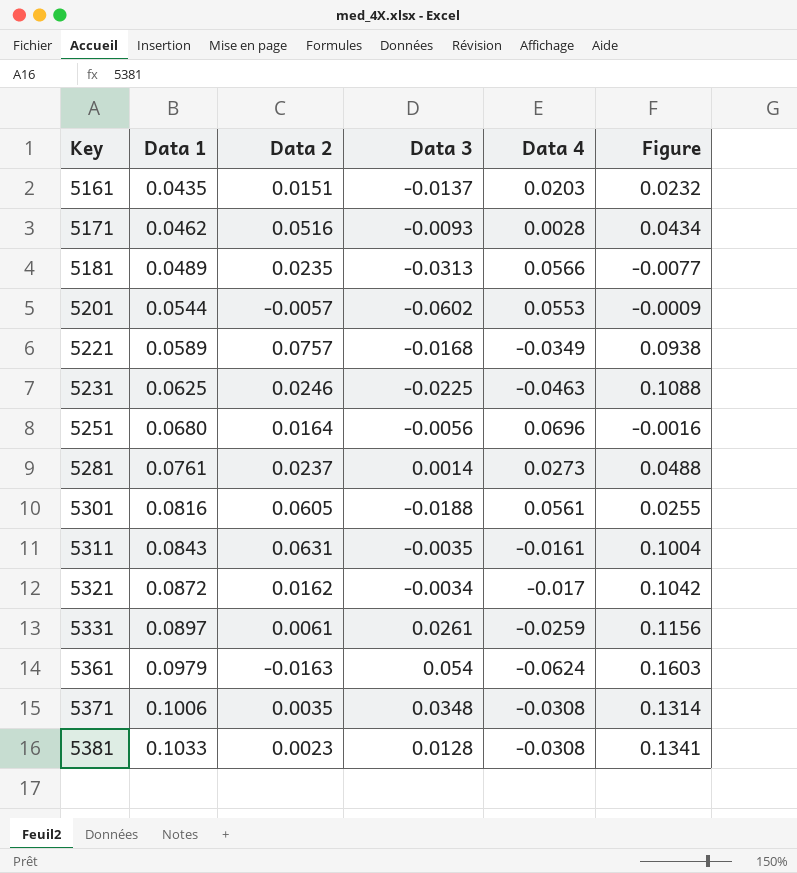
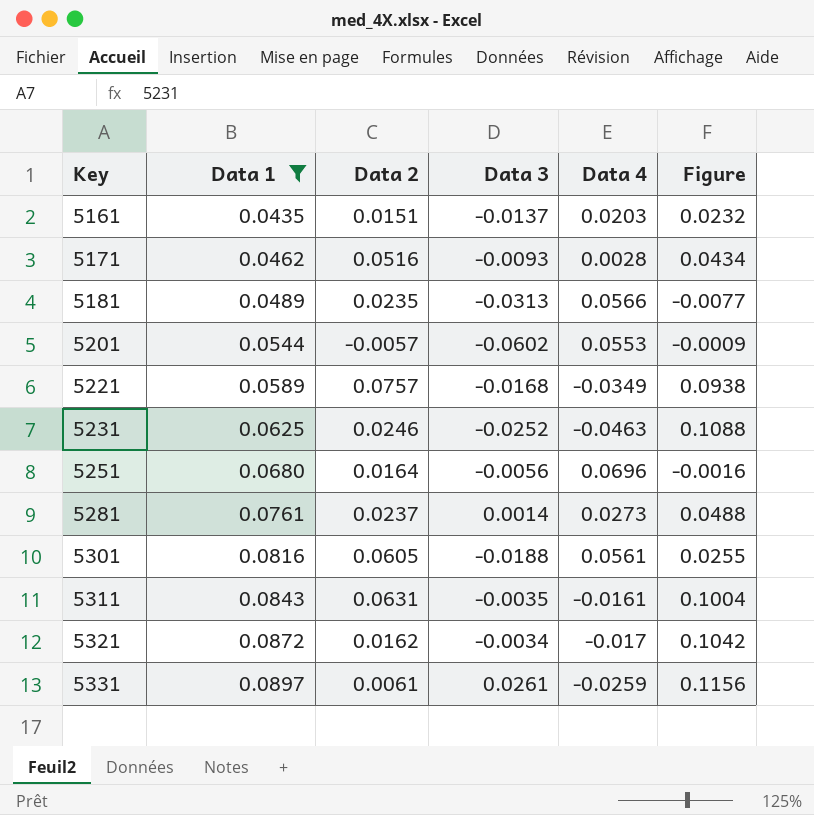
filter: none -> Data 1 <= 0.0897
5231 | Data 3: -0.0225 -> -0.0252

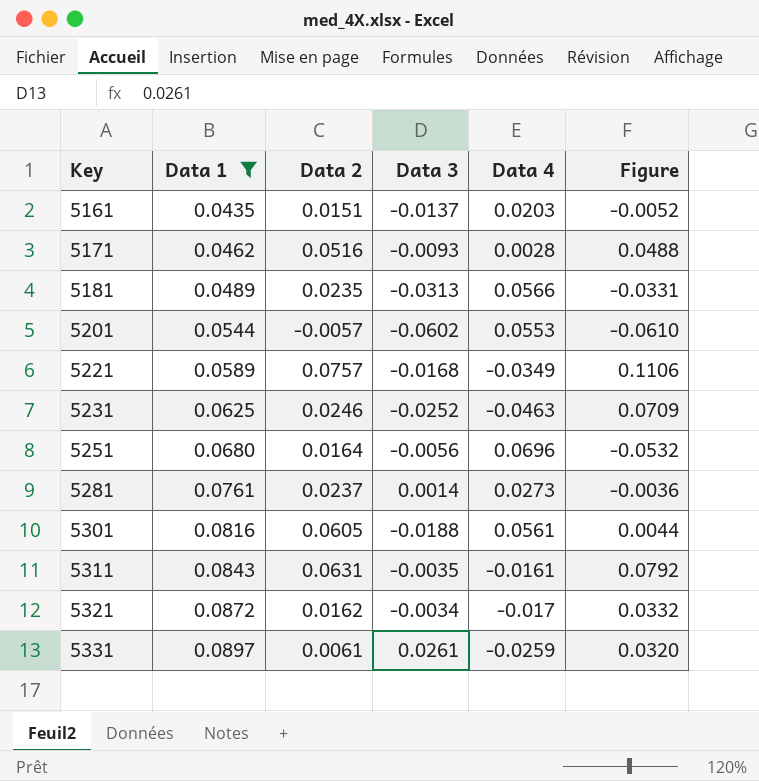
column Figure | formula: [Data 1] - [Data 4] -> [Data 2] - [Data 4]

